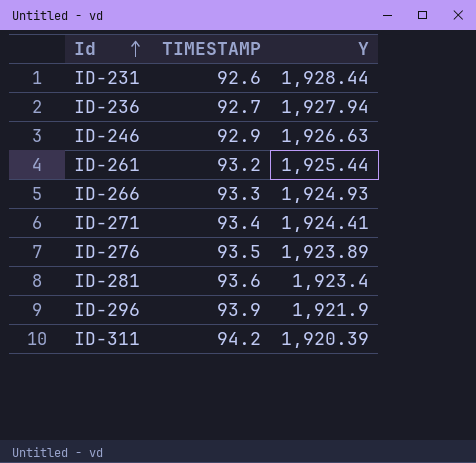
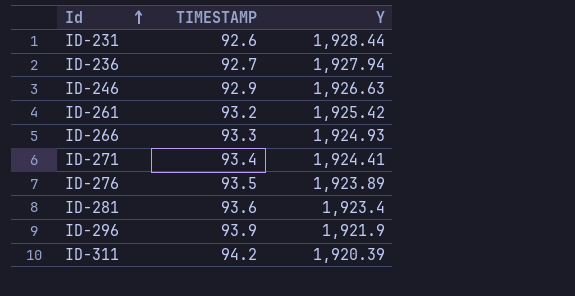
ID-261 | Y: 1,925.44 -> 1,925.42

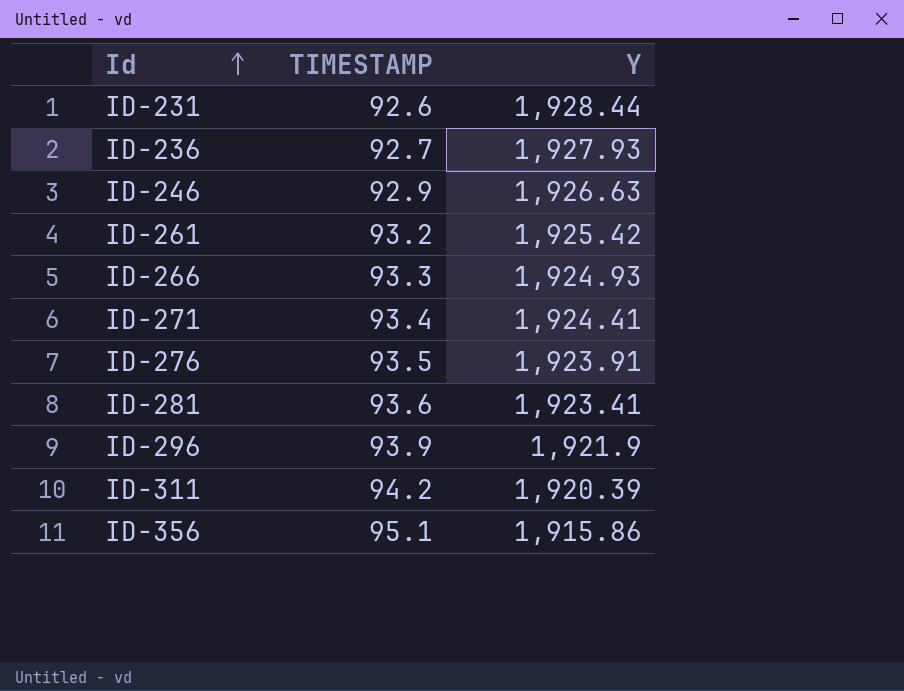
ID-236 | Y: 1,927.94 -> 1,927.93
ID-276 | Y: 1,923.89 -> 1,923.91
ID-281 | Y: 1,923.4 -> 1,923.41
row ID-356: none -> 95.1 | 1,915.86

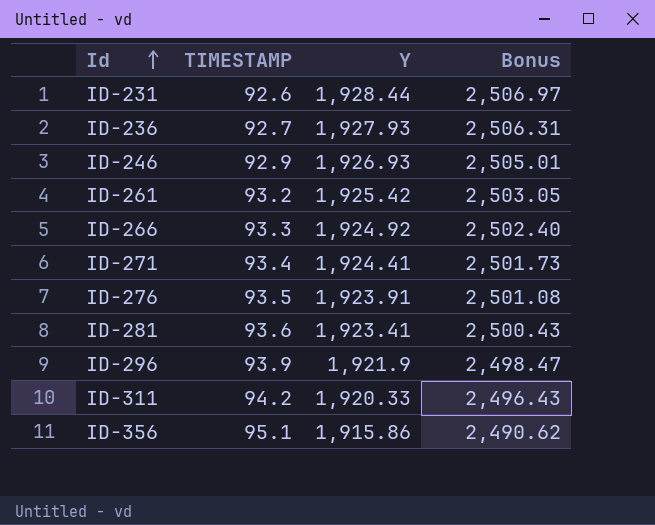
column Bonus | formula: none -> [Y] * 1.3
ID-246 | Y: 1,926.63 -> 1,926.93
ID-266 | Y: 1,924.93 -> 1,924.92
ID-311 | Y: 1,920.39 -> 1,920.33

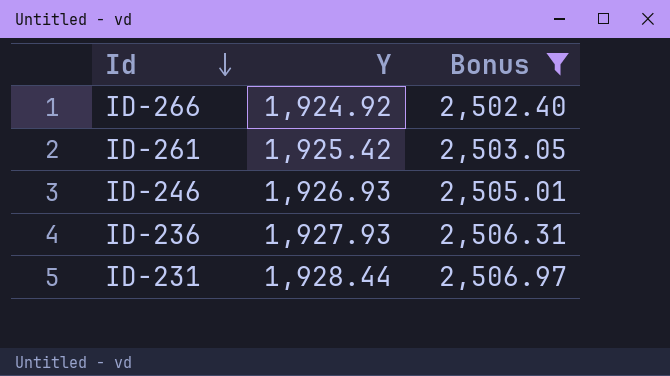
filter: none -> Bonus >= 2,502.40
row order: Id ascending -> Id descending
column TIMESTAMP | position: 2 -> none

